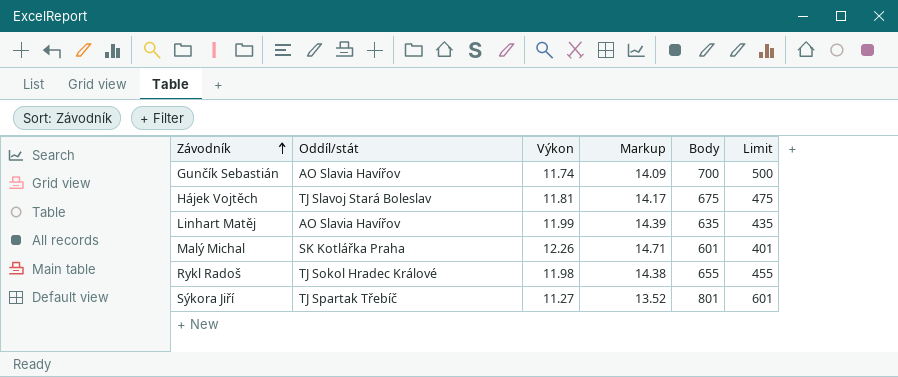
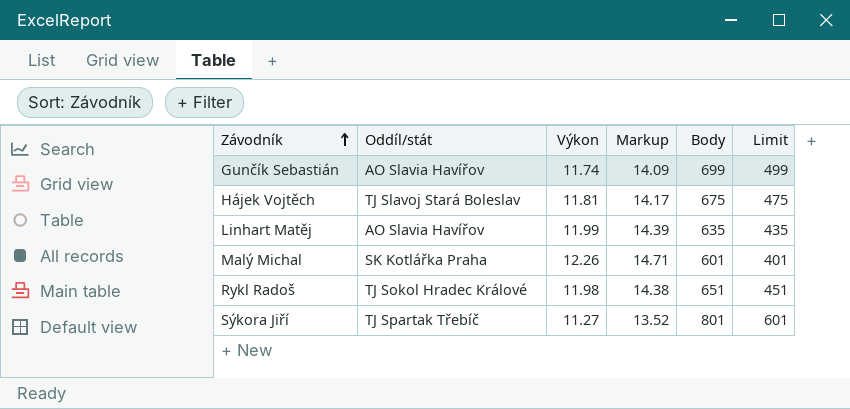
Gunčík Sebastián | Body: 700 -> 699
Gunčík Sebastián | Limit: 500 -> 499
Rykl Radoš | Body: 655 -> 651
Rykl Radoš | Limit: 455 -> 451

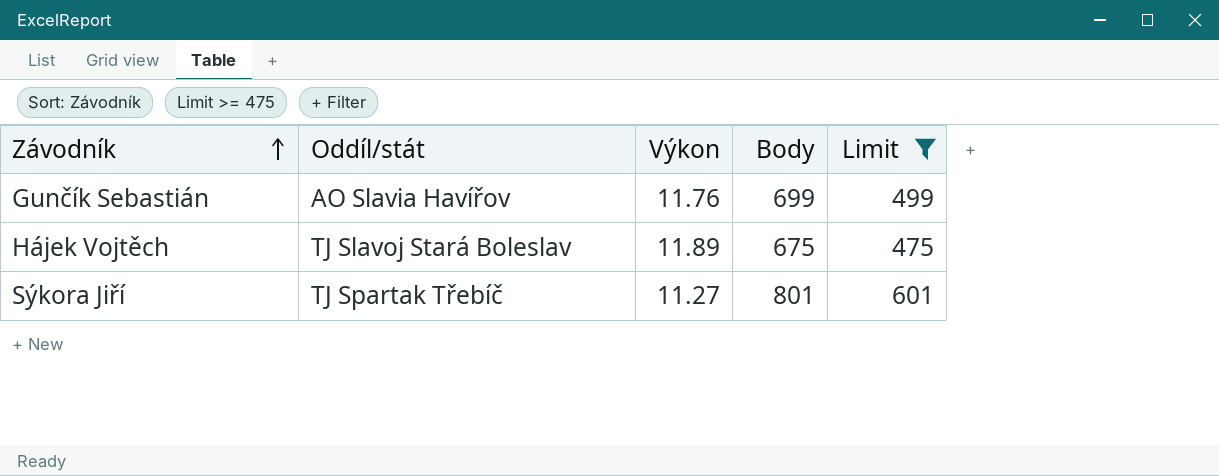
filter: none -> Limit >= 475
column Markup | formula: [Výkon] * 1.2 -> none
Gunčík Sebastián | Výkon: 11.74 -> 11.76
Hájek Vojtěch | Výkon: 11.81 -> 11.89

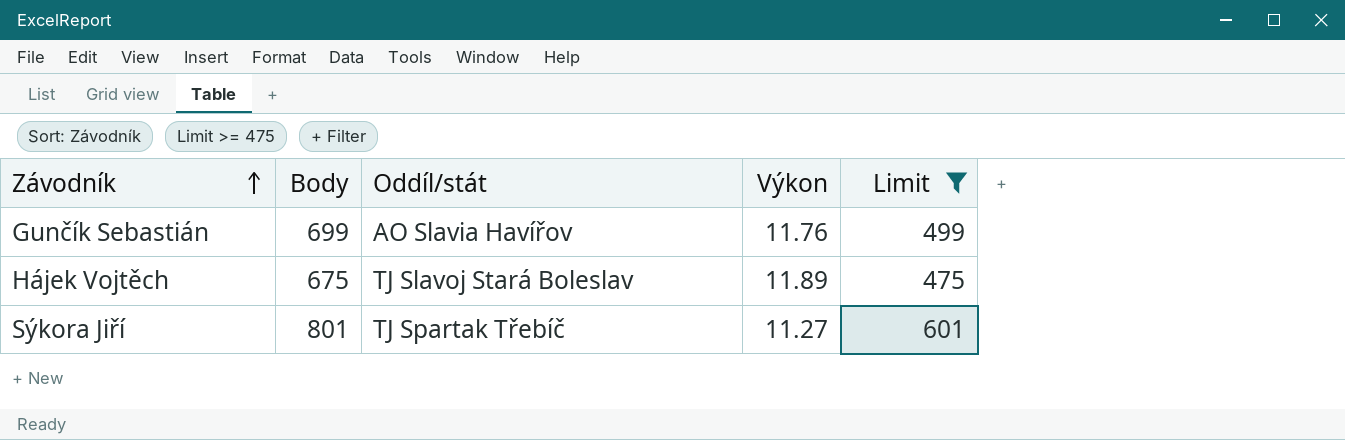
column Body | position: 4 -> 2

